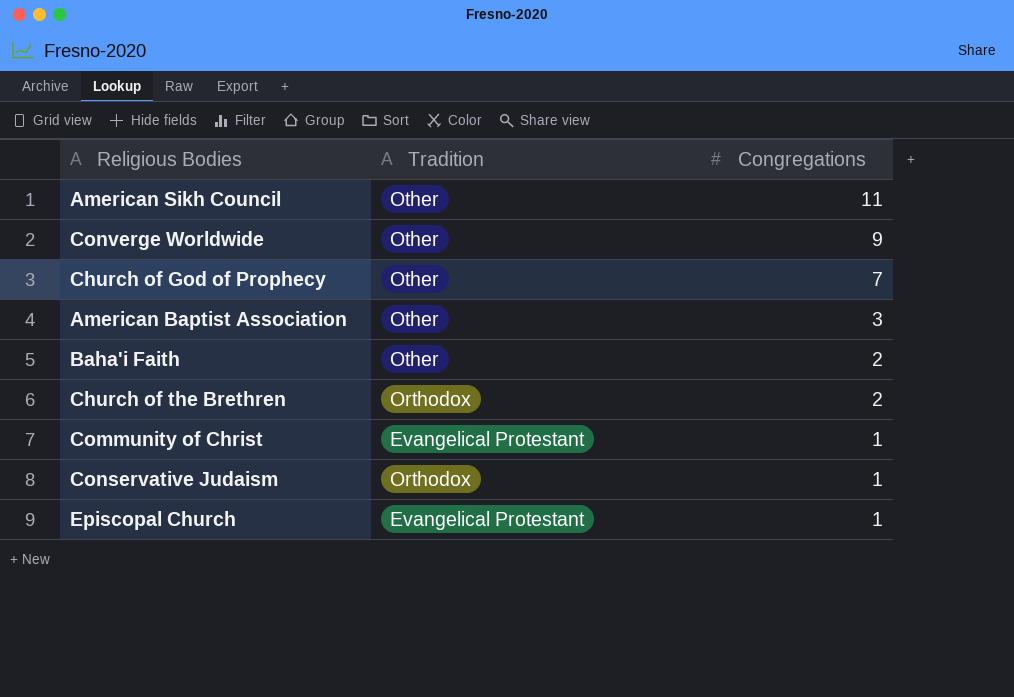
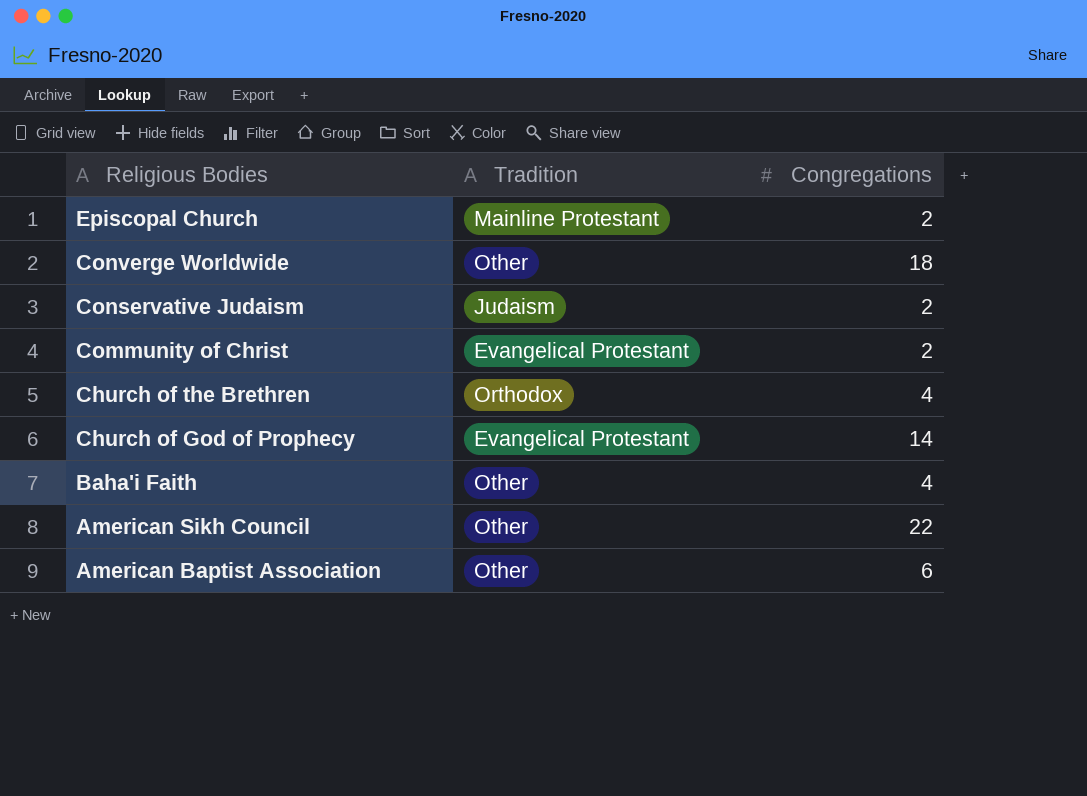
row order: Congregations descending -> Religious Bodies descending
Episcopal Church | Tradition: Evangelical Protestant -> Mainline Protestant
Episcopal Church | Congregations: 1 -> 2
Converge Worldwide | Congregations: 9 -> 18
Conservative Judaism | Tradition: Orthodox -> Judaism
Conservative Judaism | Congregations: 1 -> 2
Community of Christ | Congregations: 1 -> 2
Church of the Brethren | Congregations: 2 -> 4
Church of God of Prophecy | Tradition: Other -> Evangelical Protestant
Church of God of Prophecy | Congregations: 7 -> 14
Baha'i Faith | Congregations: 2 -> 4
American Sikh Council | Congregations: 11 -> 22
American Baptist Association | Congregations: 3 -> 6

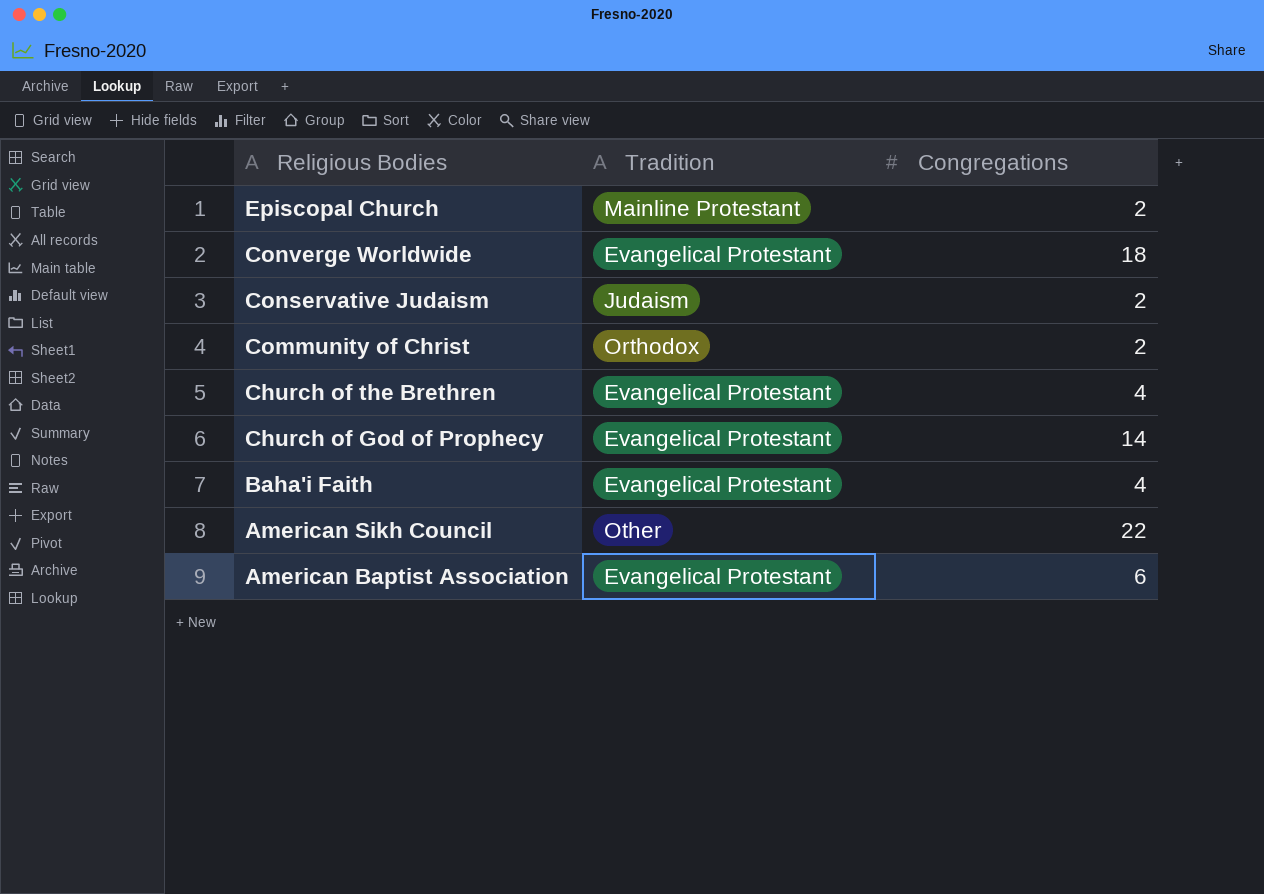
Converge Worldwide | Tradition: Other -> Evangelical Protestant
Community of Christ | Tradition: Evangelical Protestant -> Orthodox
Church of the Brethren | Tradition: Orthodox -> Evangelical Protestant
Baha'i Faith | Tradition: Other -> Evangelical Protestant
American Baptist Association | Tradition: Other -> Evangelical Protestant

